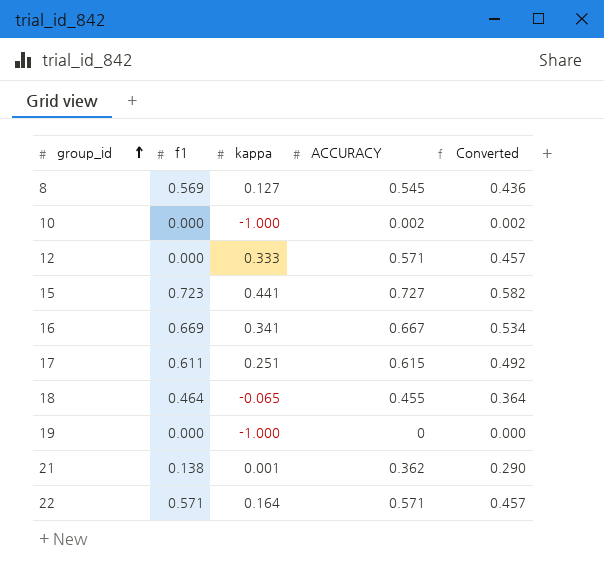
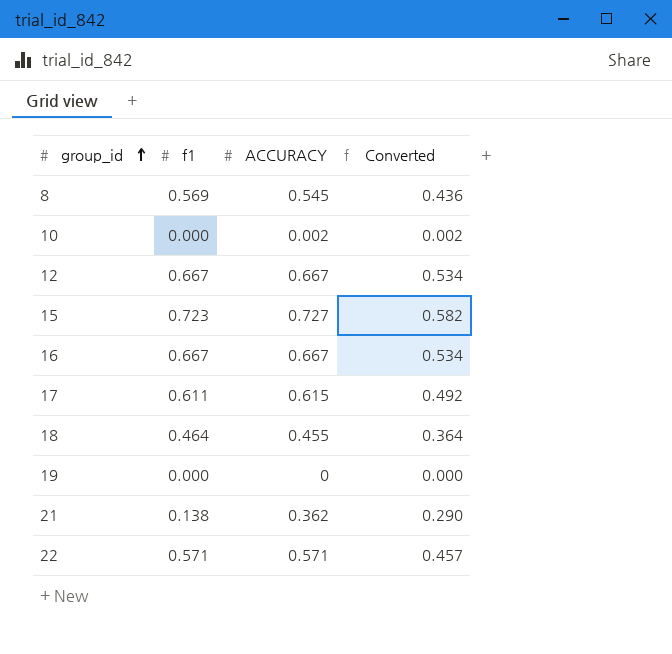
column kappa | position: 3 -> none
12 | f1: 0.000 -> 0.667
12 | ACCURACY: 0.571 -> 0.667
12 | Converted: 0.457 -> 0.534
16 | f1: 0.669 -> 0.667

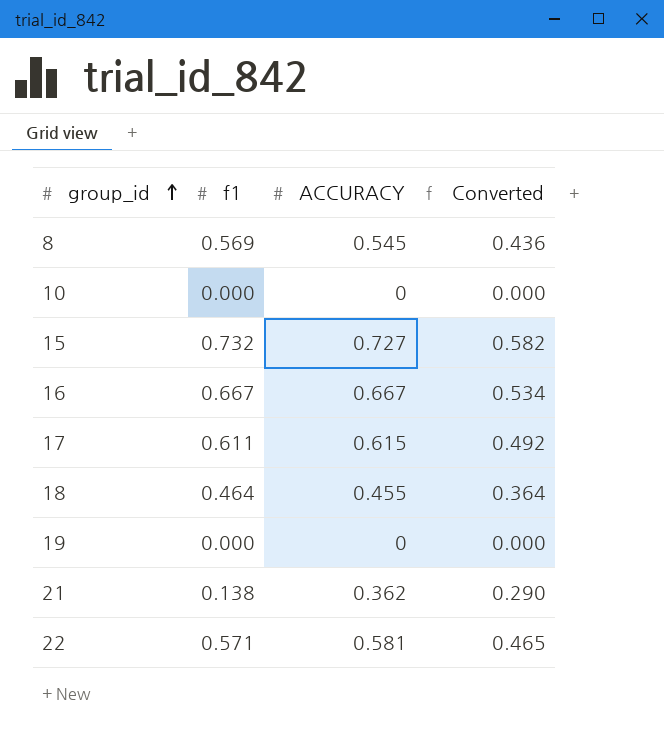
row 12: 0.667 | 0.667 | 0.534 -> none
10 | ACCURACY: 0.002 -> 0
10 | Converted: 0.002 -> 0.000
15 | f1: 0.723 -> 0.732
22 | ACCURACY: 0.571 -> 0.581
22 | Converted: 0.457 -> 0.465

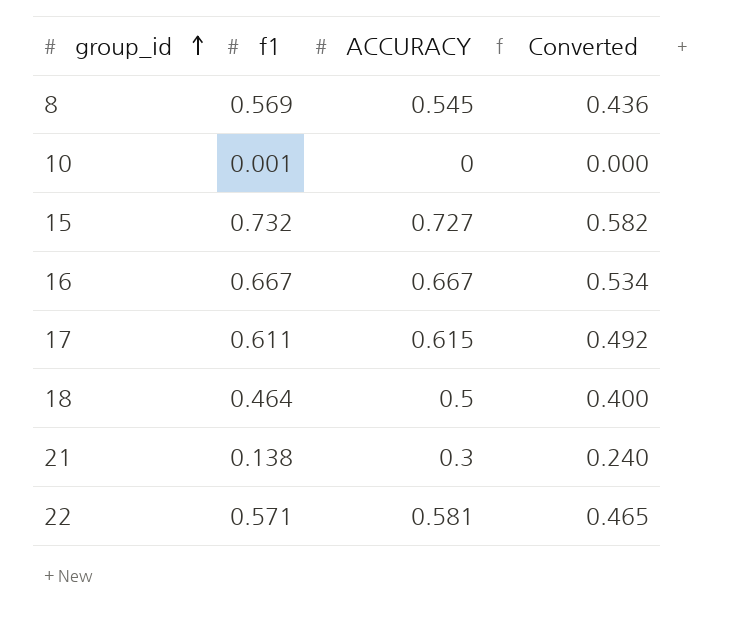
row 19: 0.000 | 0 | 0.000 -> none
10 | f1: 0.000 -> 0.001
18 | ACCURACY: 0.455 -> 0.5
18 | Converted: 0.364 -> 0.400
21 | ACCURACY: 0.362 -> 0.3
21 | Converted: 0.290 -> 0.240

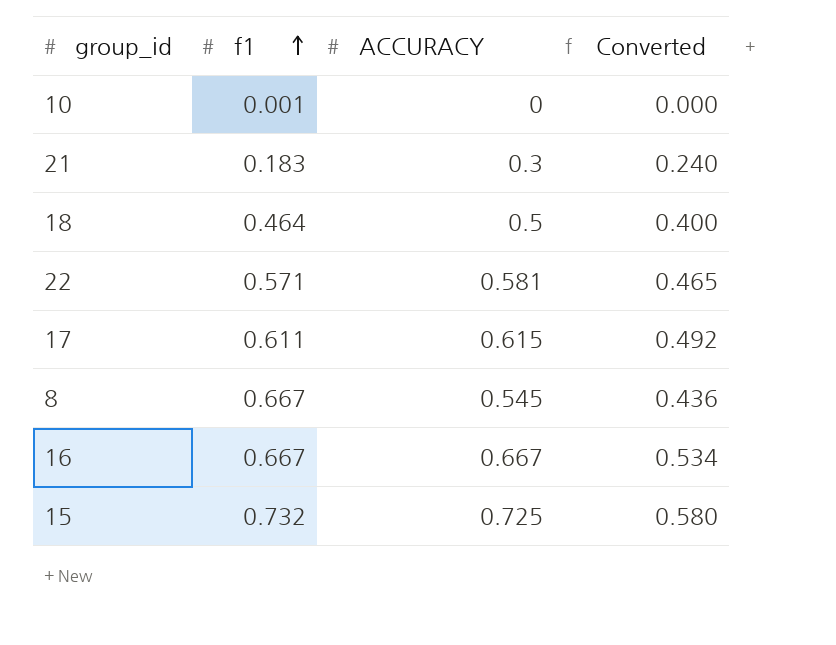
row order: group_id ascending -> f1 ascending
21 | f1: 0.138 -> 0.183
8 | f1: 0.569 -> 0.667
15 | ACCURACY: 0.727 -> 0.725
15 | Converted: 0.582 -> 0.580

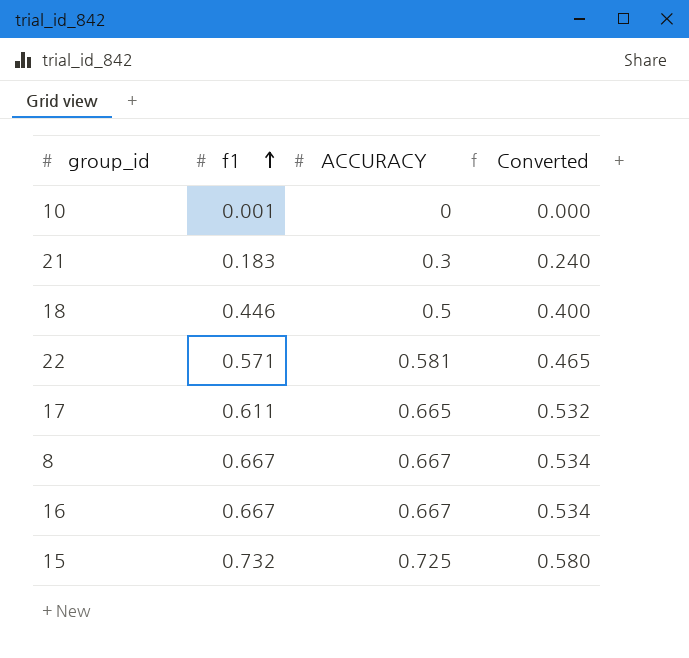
18 | f1: 0.464 -> 0.446
17 | ACCURACY: 0.615 -> 0.665
17 | Converted: 0.492 -> 0.532
8 | ACCURACY: 0.545 -> 0.667
8 | Converted: 0.436 -> 0.534

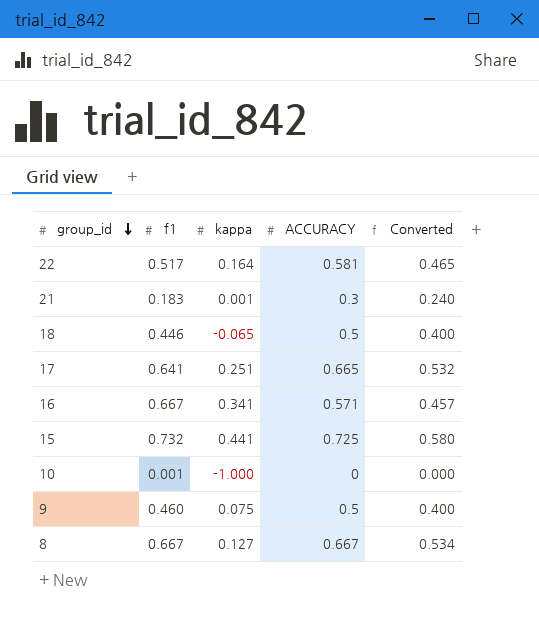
row order: f1 ascending -> group_id descending
column kappa | position: none -> 3
22 | f1: 0.571 -> 0.517
17 | f1: 0.611 -> 0.641
16 | ACCURACY: 0.667 -> 0.571
16 | Converted: 0.534 -> 0.457
row 9: none -> 0.460 | 0.075 | 0.5 | 0.400

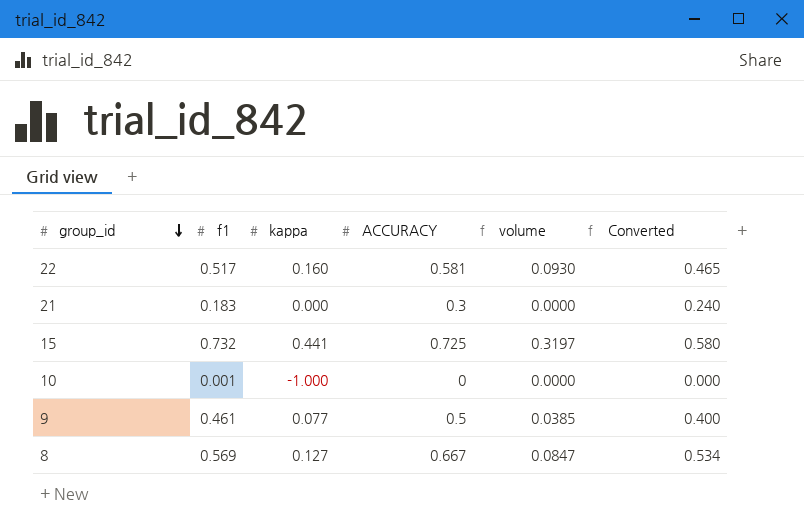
column volume | formula: none -> [kappa] * [ACCURACY]
row 18: 0.446 | -0.065 | 0.5 | 0.400 -> none
row 17: 0.641 | 0.251 | 0.665 | 0.532 -> none
row 16: 0.667 | 0.341 | 0.571 | 0.457 -> none
22 | kappa: 0.164 -> 0.160
21 | kappa: 0.001 -> 0.000
9 | f1: 0.460 -> 0.461
9 | kappa: 0.075 -> 0.077
8 | f1: 0.667 -> 0.569

